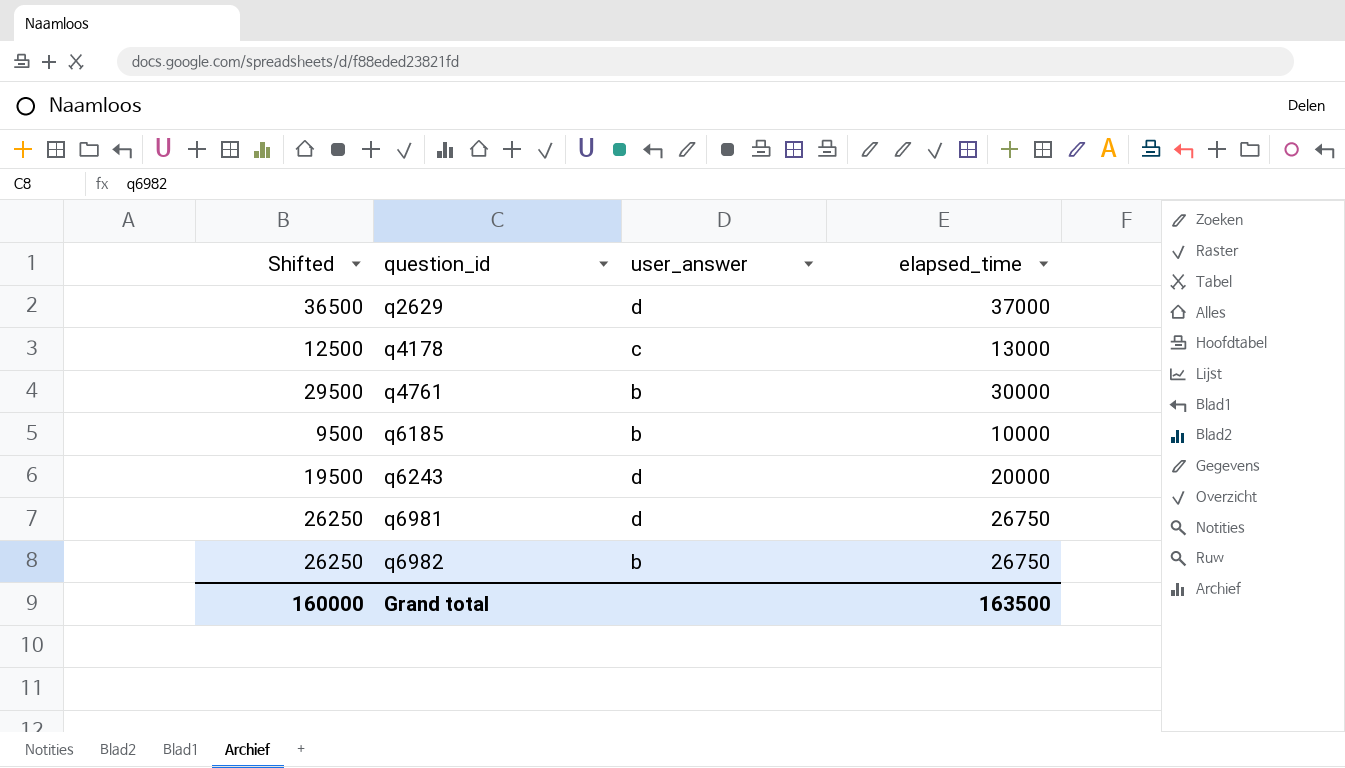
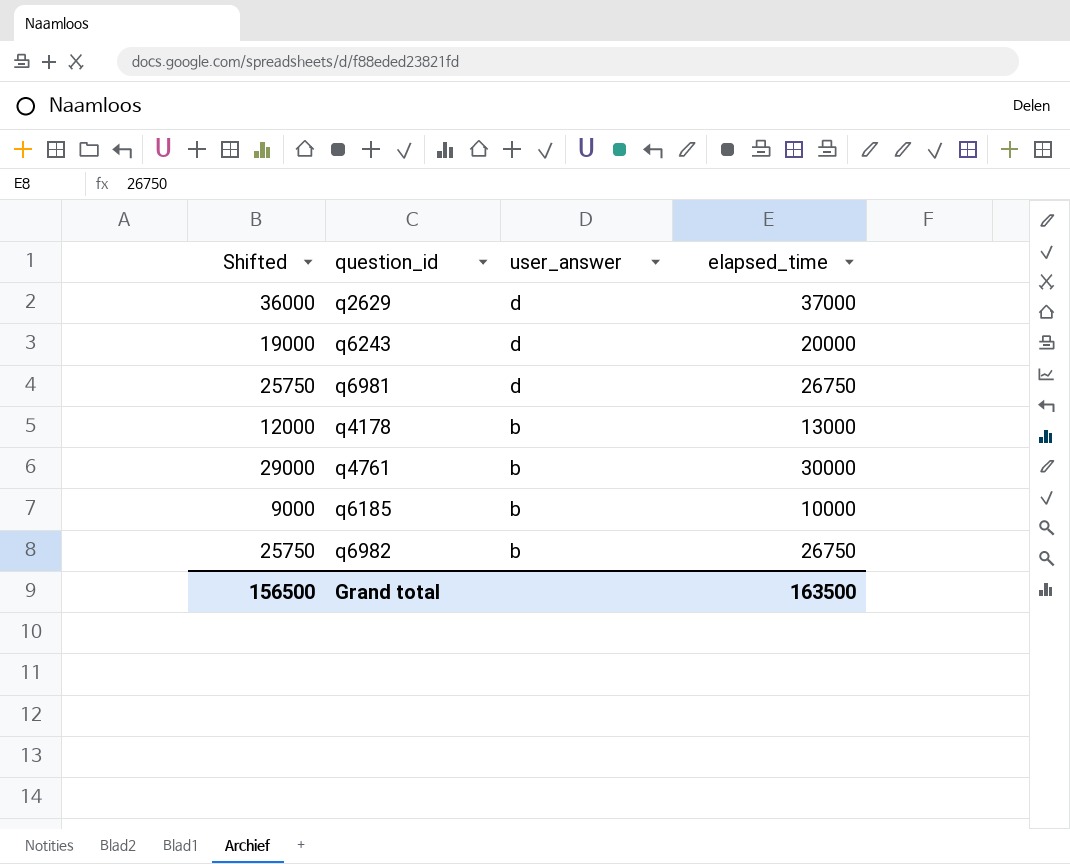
row order: question_id ascending -> user_answer descending
column Shifted | formula: [elapsed_time] - 500 -> [elapsed_time] - 1000
q4178 | user_answer: c -> b
Grand total | Shifted: 160000 -> 156500

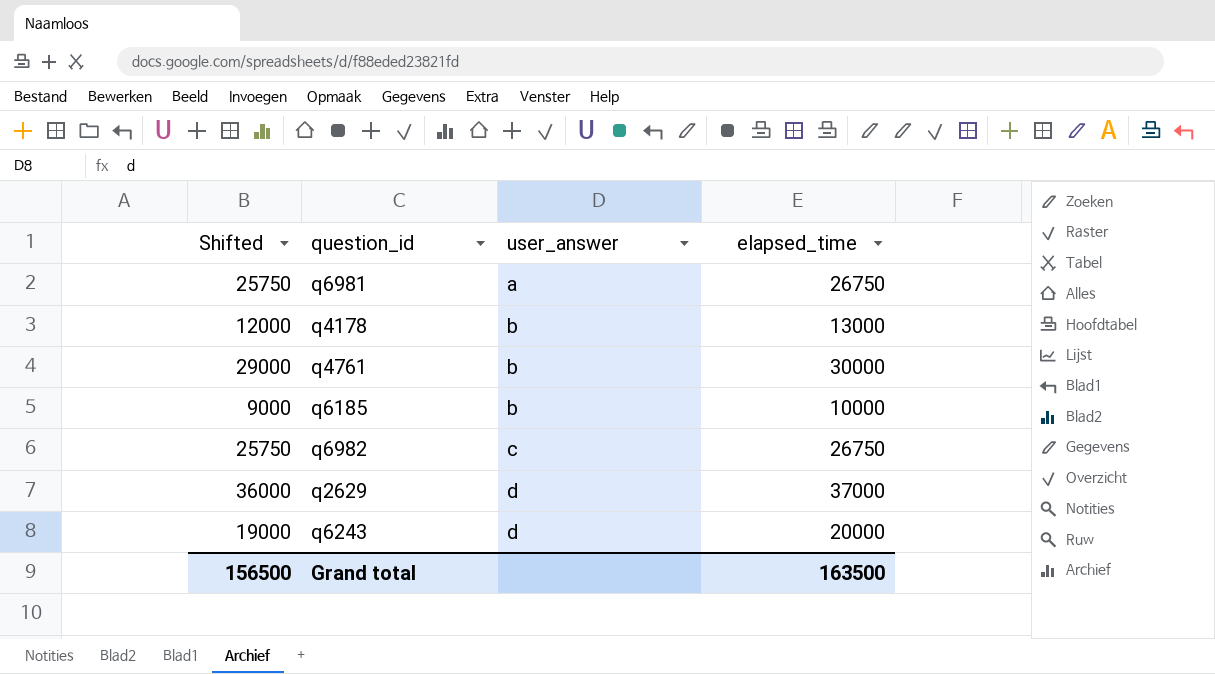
row order: user_answer descending -> user_answer ascending
q6981 | user_answer: d -> a
q6982 | user_answer: b -> c

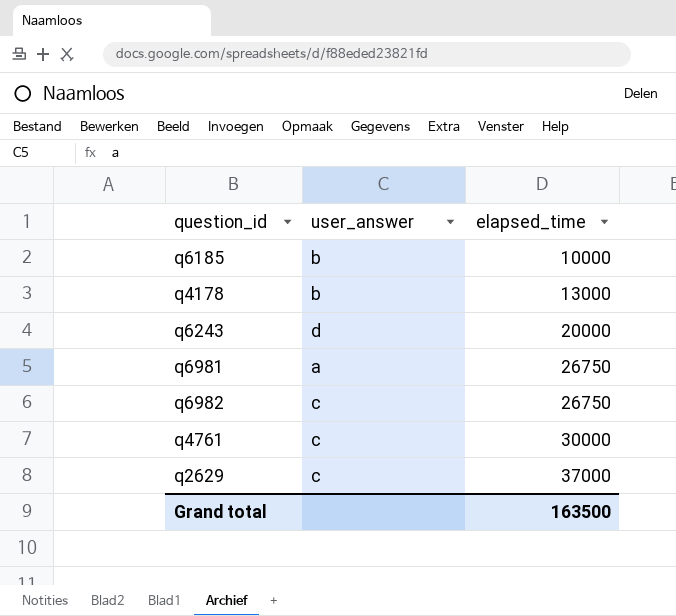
row order: user_answer ascending -> elapsed_time ascending
column Shifted | formula: [elapsed_time] - 1000 -> none
q4761 | user_answer: b -> c
q2629 | user_answer: d -> c

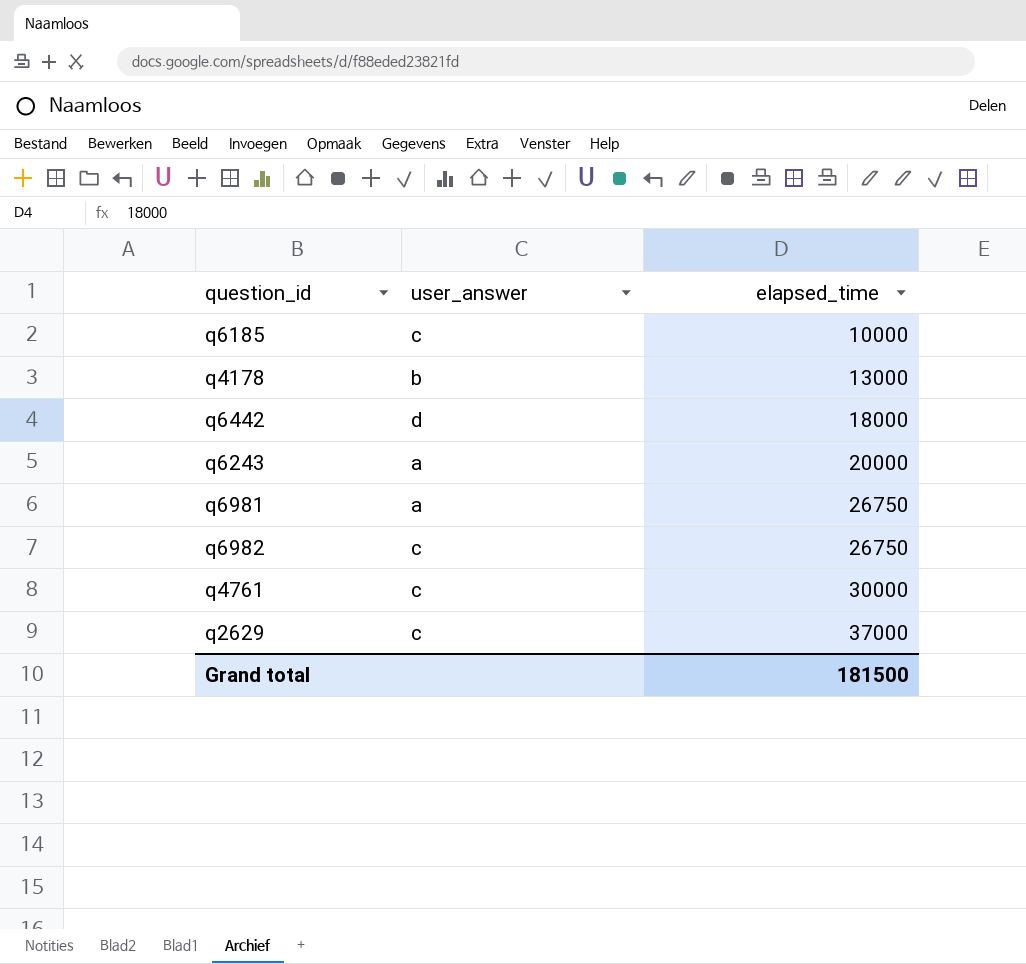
q6185 | user_answer: b -> c
row q6442: none -> d | 18000
q6243 | user_answer: d -> a
Grand total | elapsed_time: 163500 -> 181500

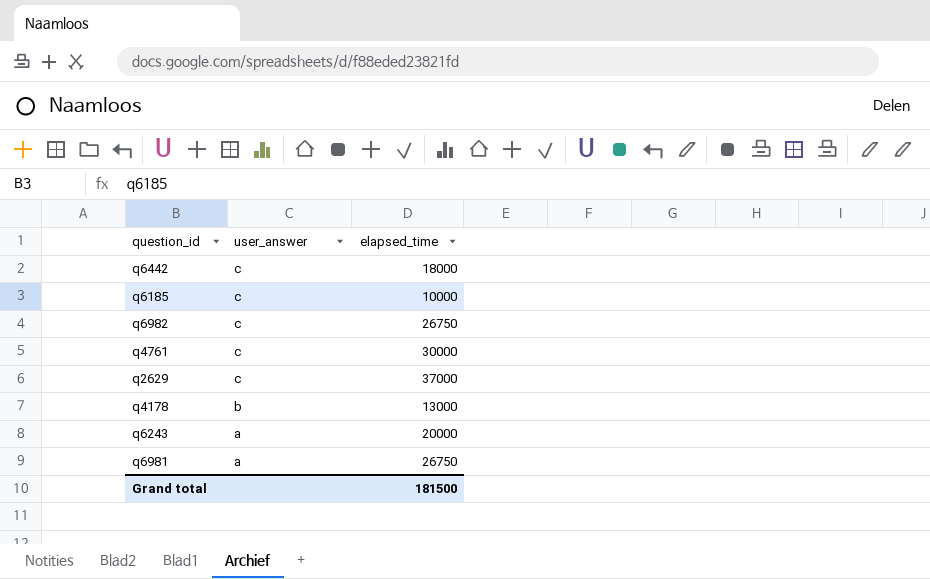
row order: elapsed_time ascending -> user_answer descending
q6442 | user_answer: d -> c

